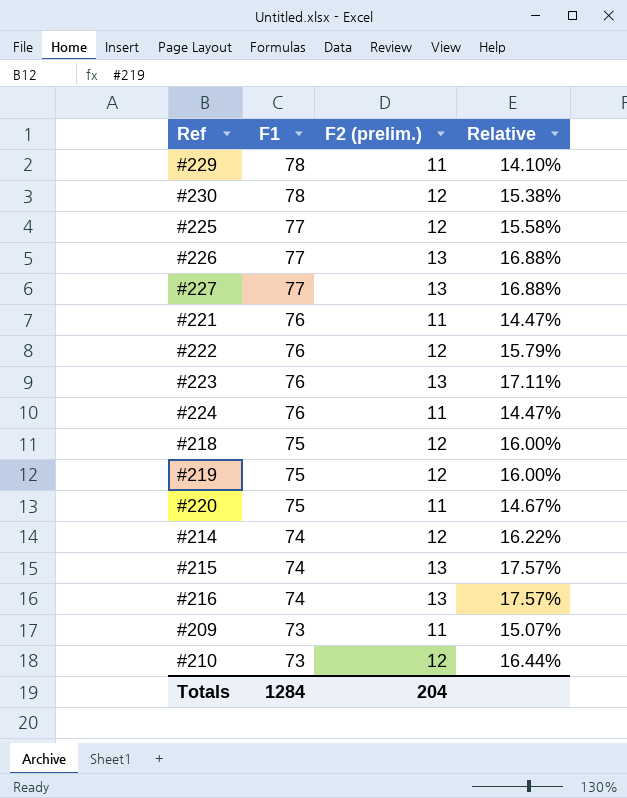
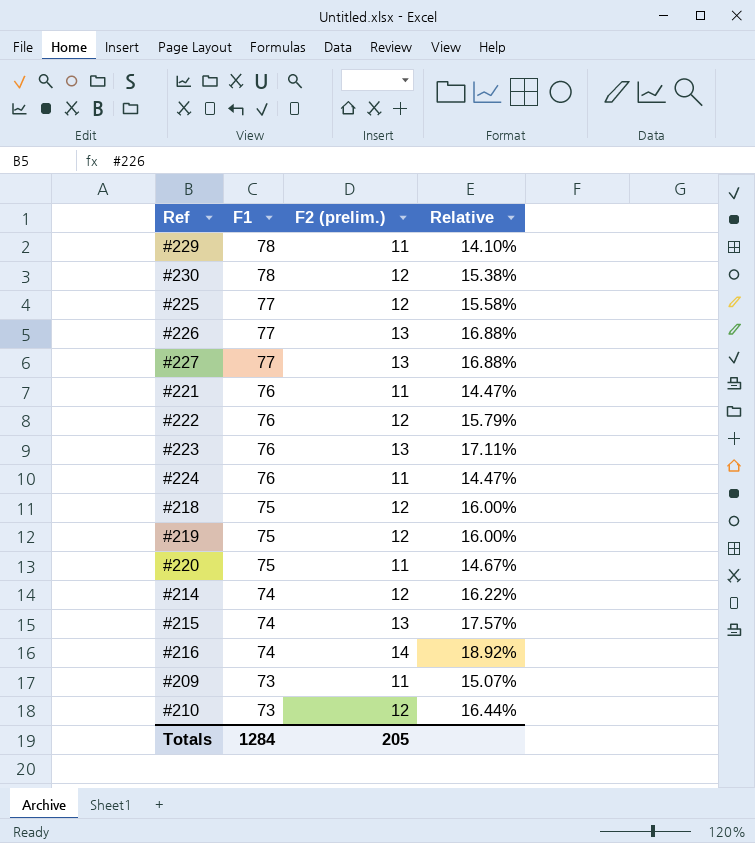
#216 | F2 (prelim.): 13 -> 14
#216 | Relative: 17.57% -> 18.92%
Totals | F2 (prelim.): 204 -> 205

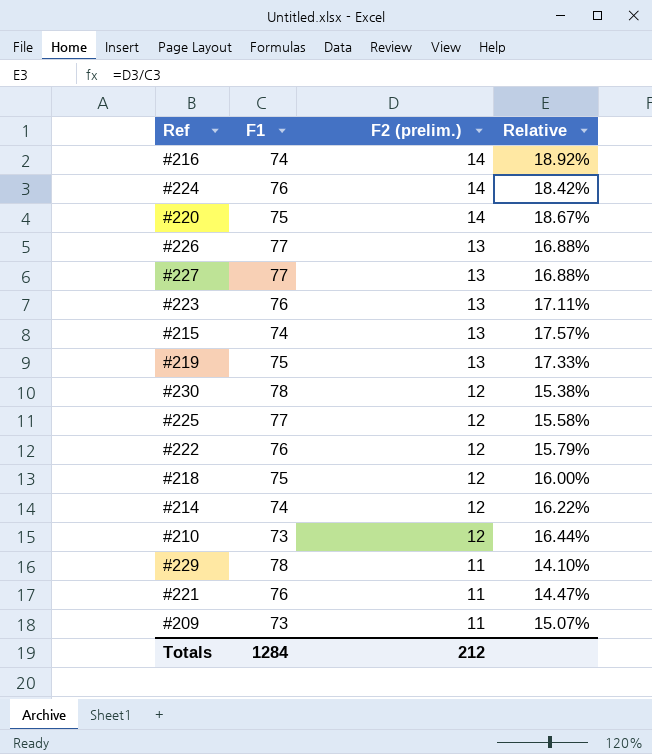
row order: F1 descending -> F2 (prelim.) descending
#224 | F2 (prelim.): 11 -> 14
#224 | Relative: 14.47% -> 18.42%
#220 | F2 (prelim.): 11 -> 14
#220 | Relative: 14.67% -> 18.67%
#219 | F2 (prelim.): 12 -> 13
#219 | Relative: 16.00% -> 17.33%
Totals | F2 (prelim.): 205 -> 212

